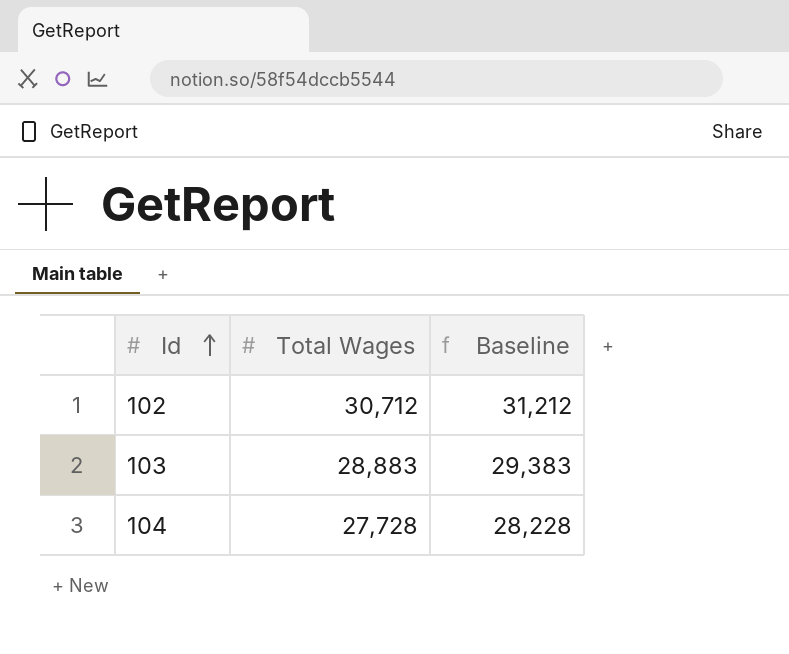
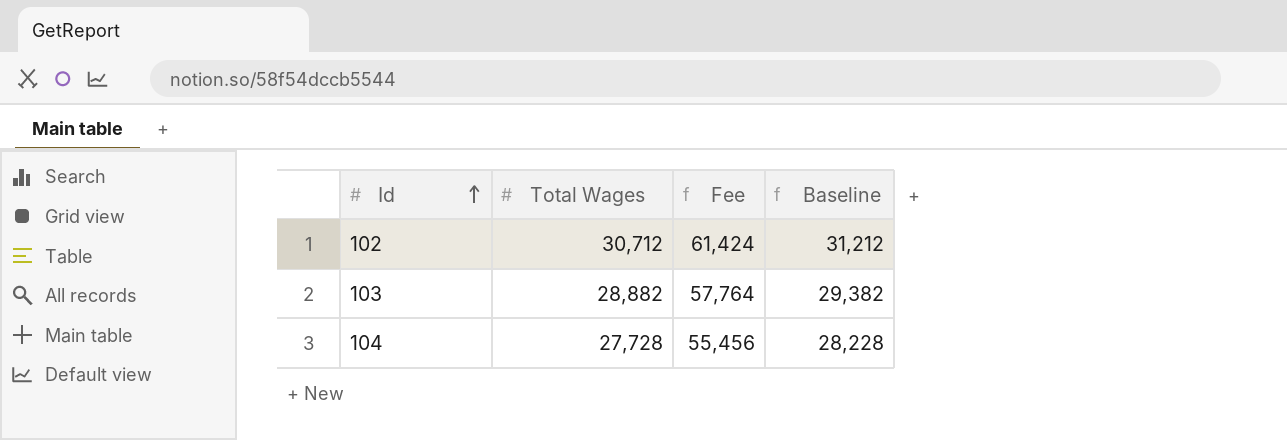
column Fee | formula: none -> [Total Wages] * 2
103 | Total Wages: 28,883 -> 28,882
103 | Baseline: 29,383 -> 29,382

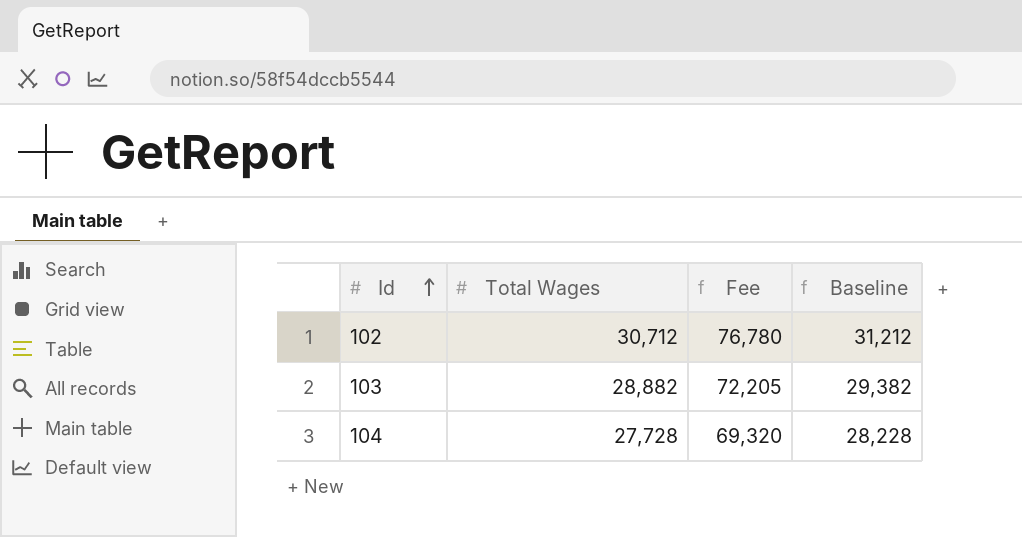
column Fee | formula: [Total Wages] * 2 -> [Total Wages] * 2.5

